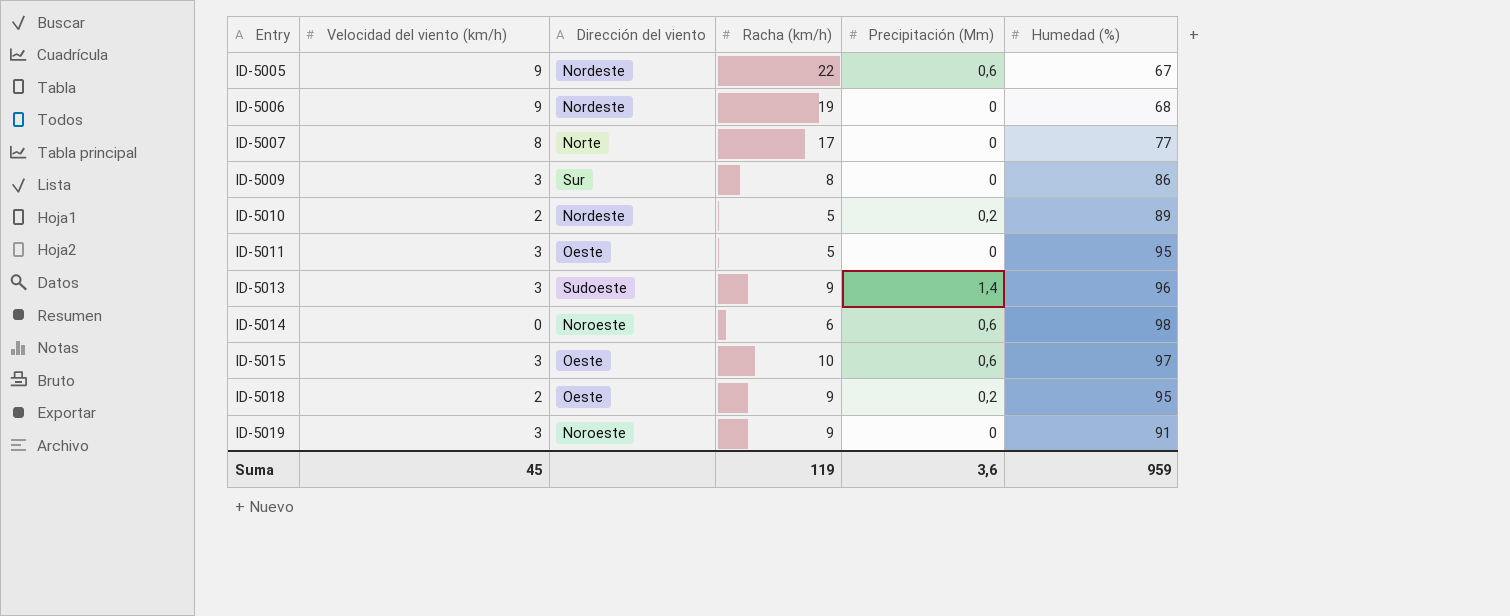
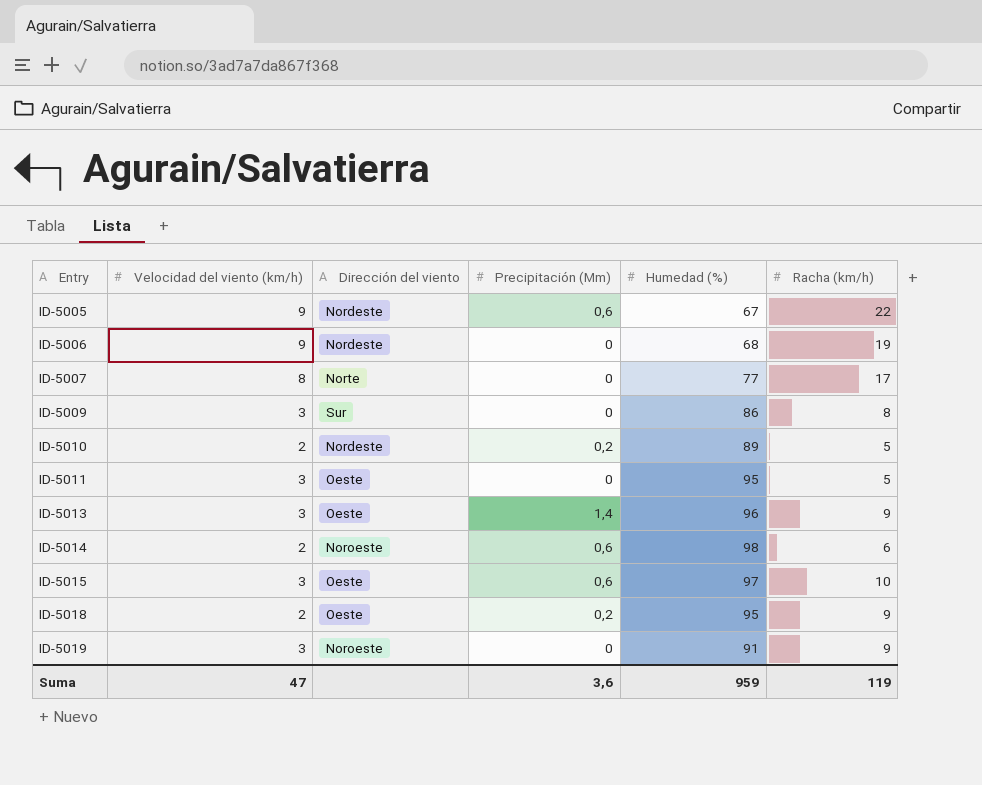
column Racha (km/h) | position: 4 -> 6
ID-5013 | Dirección del viento: Sudoeste -> Oeste
ID-5014 | Velocidad del viento (km/h): 0 -> 2
Suma | Velocidad del viento (km/h): 45 -> 47

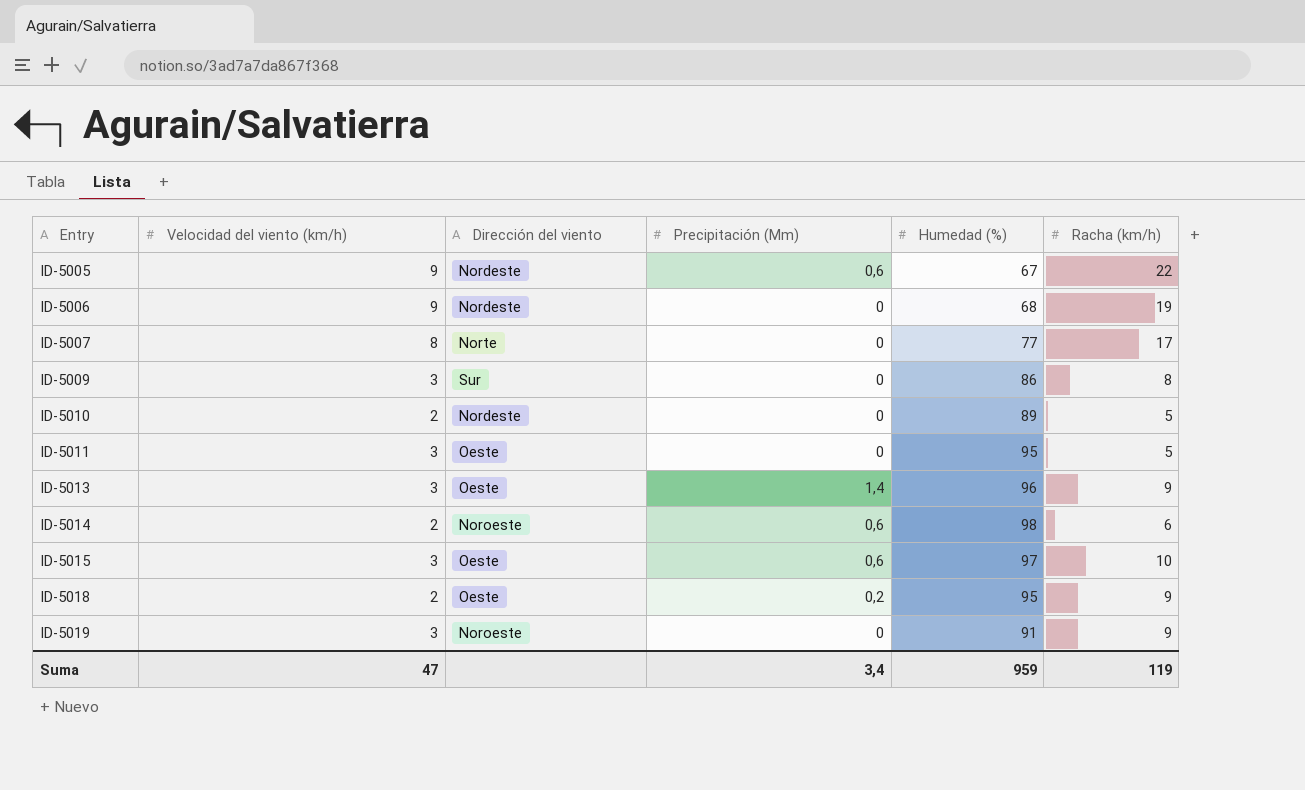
ID-5010 | Precipitación (Mm): 0,2 -> 0
Suma | Precipitación (Mm): 3,6 -> 3,4

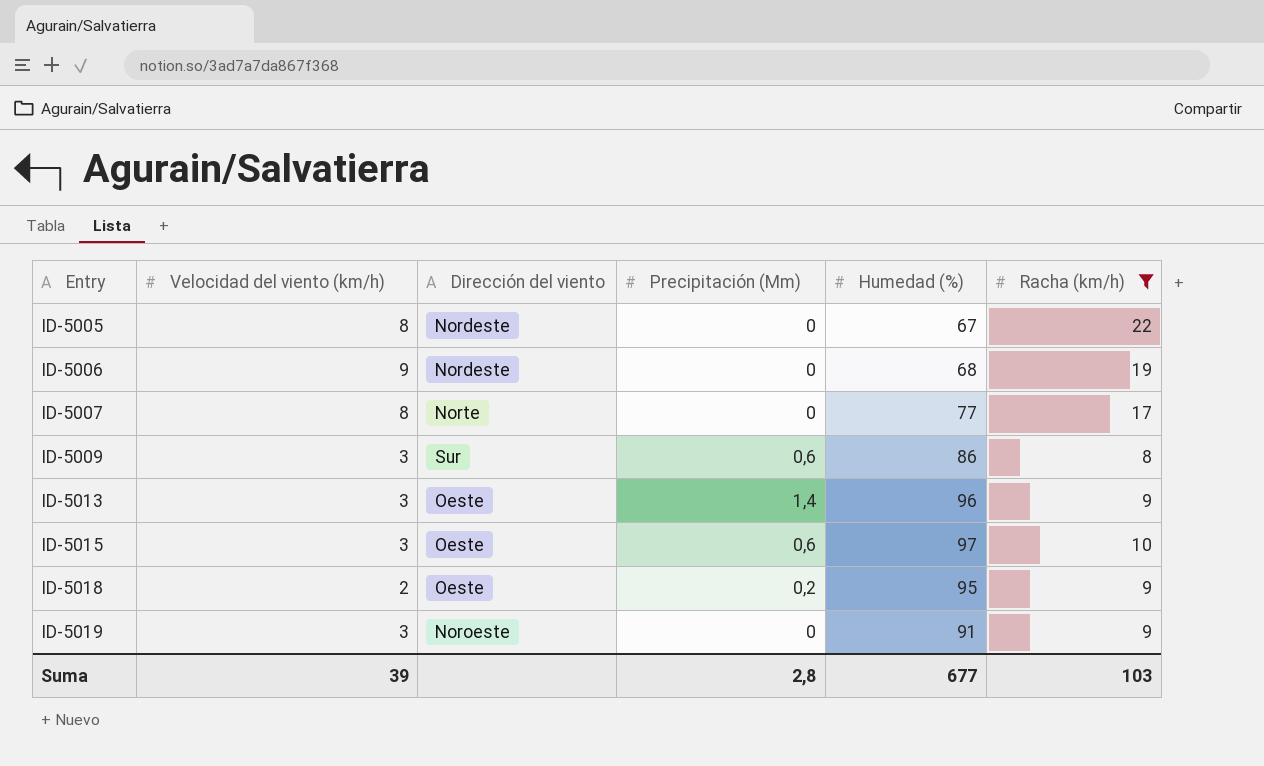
filter: none -> Racha (km/h) >= 8
ID-5005 | Velocidad del viento (km/h): 9 -> 8
ID-5005 | Precipitación (Mm): 0,6 -> 0
ID-5009 | Precipitación (Mm): 0 -> 0,6
Suma | Velocidad del viento (km/h): 47 -> 39
Suma | Precipitación (Mm): 3,4 -> 2,8
Suma | Humedad (%): 959 -> 677
Suma | Racha (km/h): 119 -> 103

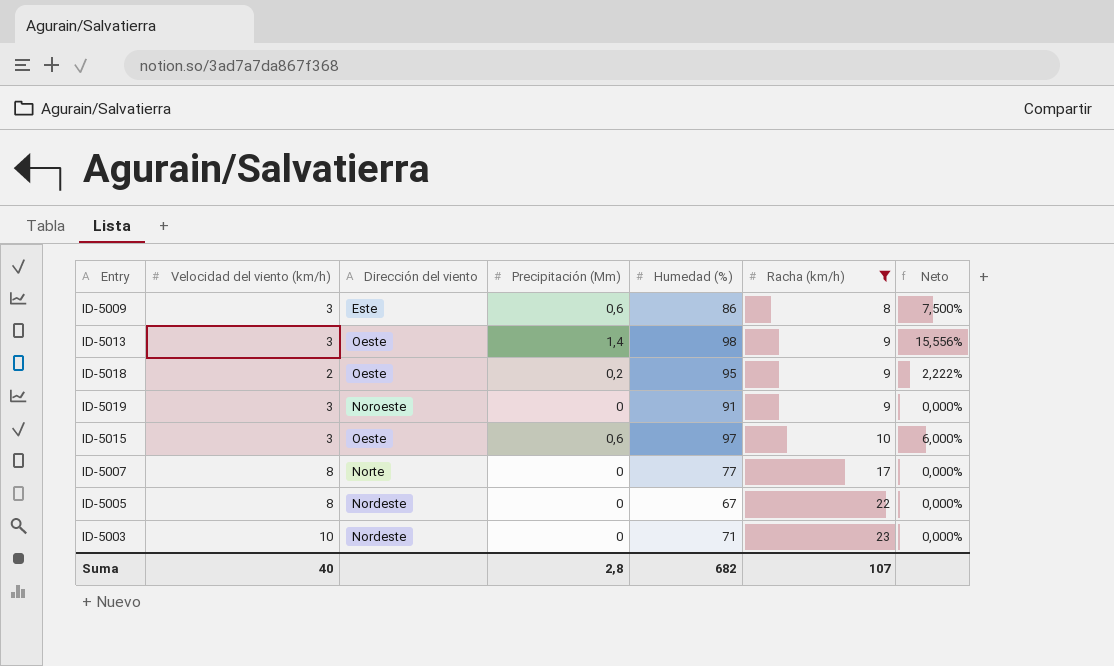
row order: Entry ascending -> Racha (km/h) ascending
column Neto | formula: none -> [Precipitación (Mm)] / [Racha (km/h)]
row ID-5006: 9 | Nordeste | 0 | 68 | 19 -> none
ID-5009 | Dirección del viento: Sur -> Este
ID-5013 | Humedad (%): 96 -> 98
row ID-5003: none -> 10 | Nordeste | 0 | 71 | 23 | 0,000%
Suma | Velocidad del viento (km/h): 39 -> 40
Suma | Humedad (%): 677 -> 682
Suma | Racha (km/h): 103 -> 107

